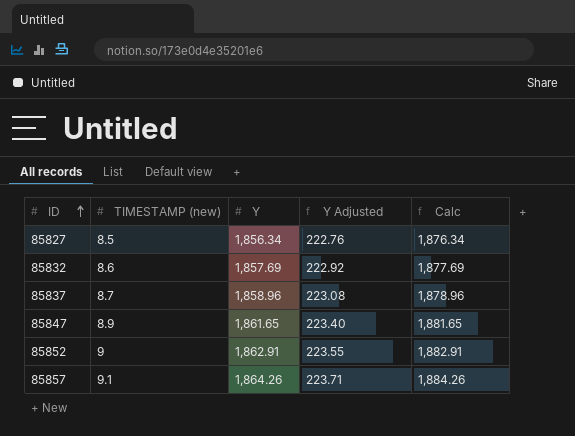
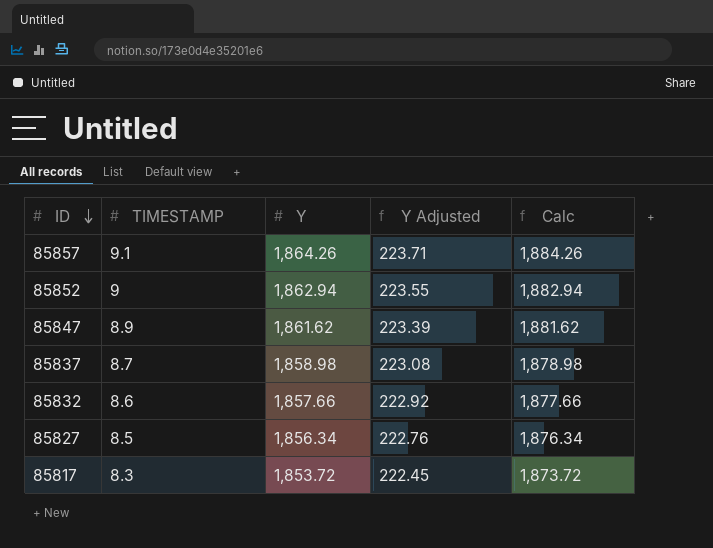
row order: ID ascending -> ID descending
column name: TIMESTAMP (new) -> TIMESTAMP
85852 | Y: 1,862.91 -> 1,862.94
85852 | Calc: 1,882.91 -> 1,882.94
85847 | Y: 1,861.65 -> 1,861.62
85847 | Y Adjusted: 223.40 -> 223.39
85847 | Calc: 1,881.65 -> 1,881.62
85837 | Y: 1,858.96 -> 1,858.98
85837 | Calc: 1,878.96 -> 1,878.98
85832 | Y: 1,857.69 -> 1,857.66
85832 | Calc: 1,877.69 -> 1,877.66
row 85817: none -> 8.3 | 1,853.72 | 222.45 | 1,873.72

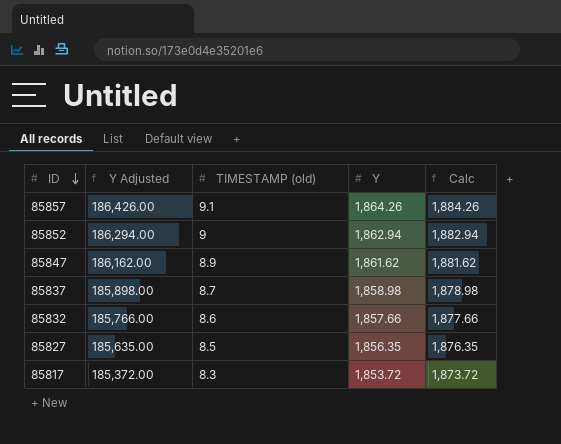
column Y Adjusted | formula: [Y] * 0.12 -> [Y] * 100
column Y Adjusted | position: 4 -> 2
column name: TIMESTAMP -> TIMESTAMP (old)
85827 | Y: 1,856.34 -> 1,856.35
85827 | Calc: 1,876.34 -> 1,876.35

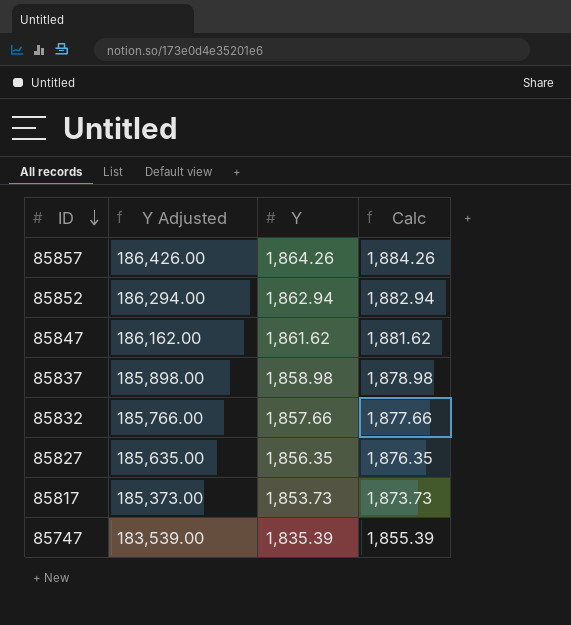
column TIMESTAMP (old) | position: 3 -> none
85817 | Y Adjusted: 185,372.00 -> 185,373.00
85817 | Y: 1,853.72 -> 1,853.73
85817 | Calc: 1,873.72 -> 1,873.73
row 85747: none -> 183,539.00 | 1,835.39 | 1,855.39

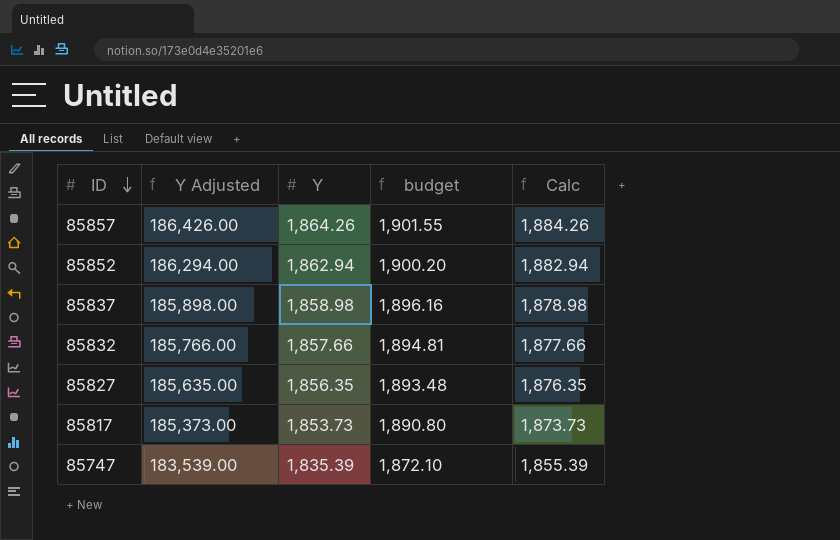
column budget | formula: none -> [Y] * 1.02
row 85847: 186,162.00 | 1,861.62 | 1,881.62 -> none

